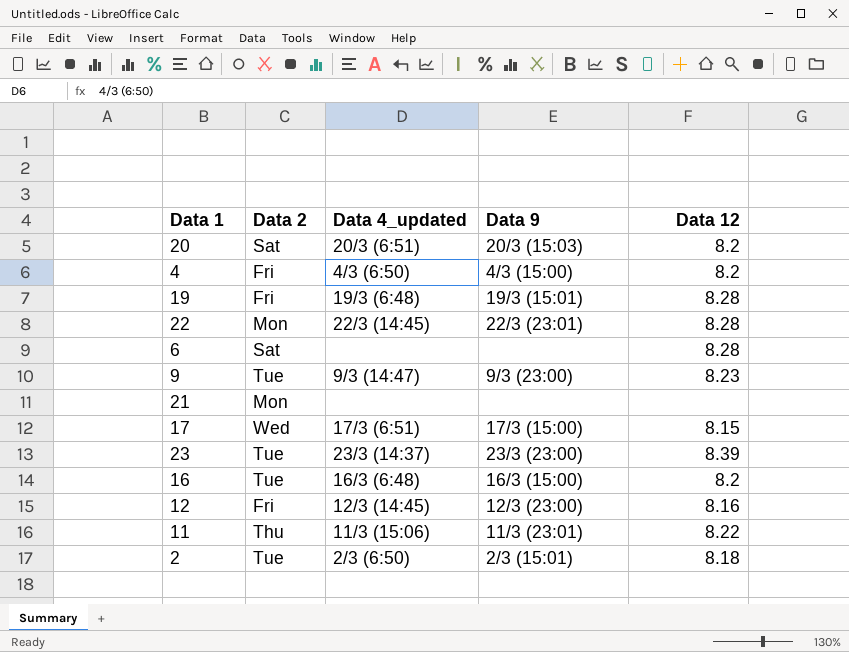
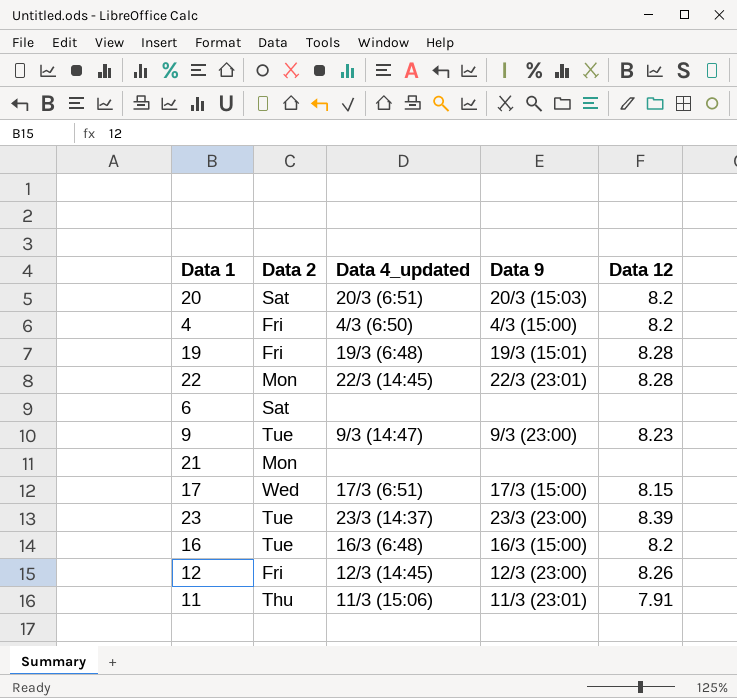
row 2: Tue | 2/3 (6:50) | 2/3 (15:01) | 8.18 -> none
6 | Data 12: 8.28 -> none
12 | Data 12: 8.16 -> 8.26
11 | Data 12: 8.22 -> 7.91

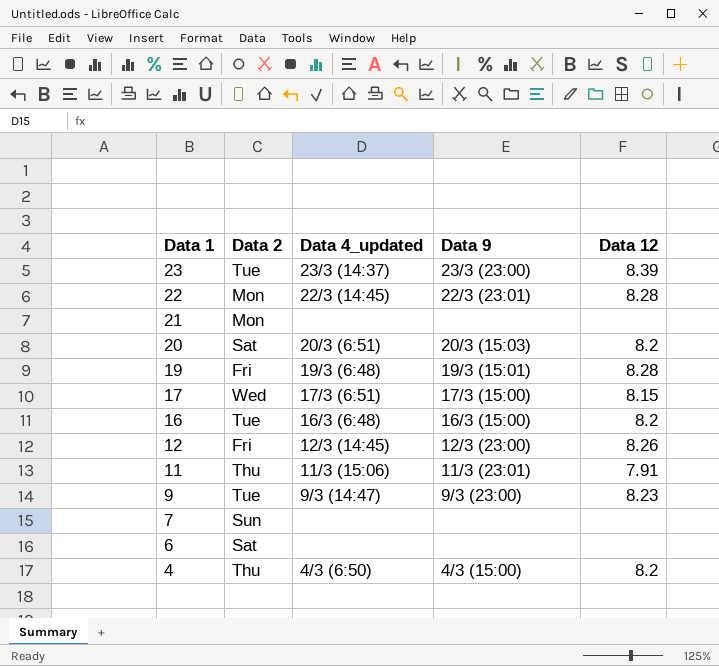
row order: none -> Data 1 descending
row 7: none -> Sun | none | none | none
4 | Data 2: Fri -> Thu

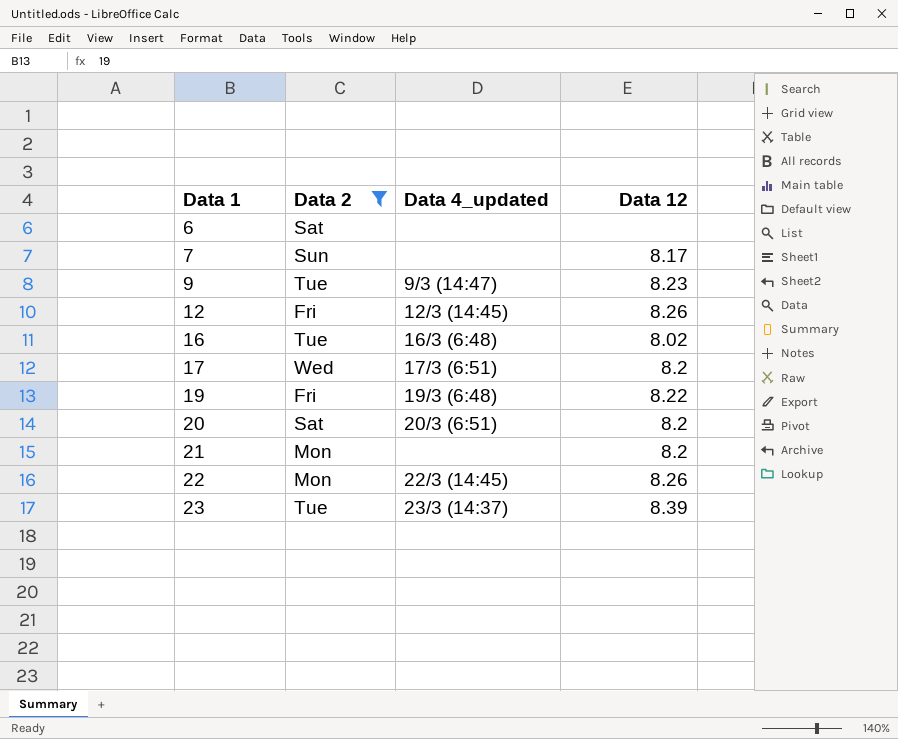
filter: none -> Data 2 != Thu
row order: Data 1 descending -> Data 1 ascending
column Data 9 | position: 4 -> none
7 | Data 12: none -> 8.17
16 | Data 12: 8.2 -> 8.02
17 | Data 12: 8.15 -> 8.2
19 | Data 12: 8.28 -> 8.22
21 | Data 12: none -> 8.2
22 | Data 12: 8.28 -> 8.26

